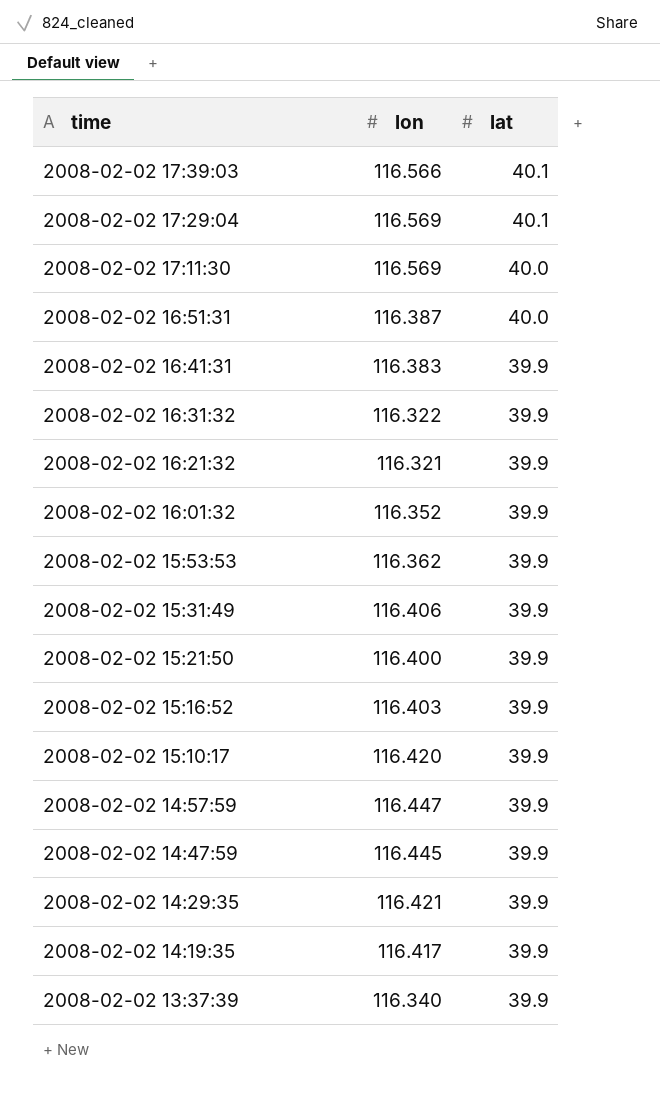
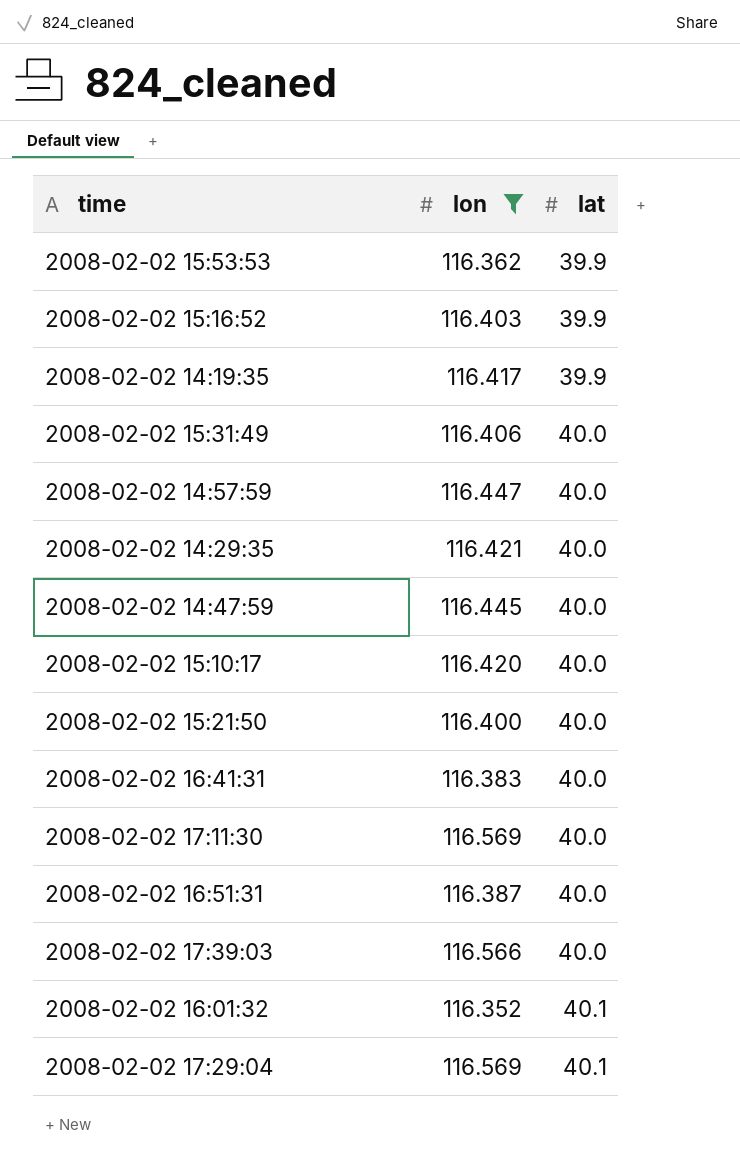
filter: none -> lon >= 116.352
row order: time descending -> lat ascending
2008-02-02 15:31:49 | lat: 39.9 -> 40.0
2008-02-02 14:57:59 | lat: 39.9 -> 40.0
2008-02-02 14:29:35 | lat: 39.9 -> 40.0
2008-02-02 14:47:59 | lat: 39.9 -> 40.0
2008-02-02 15:10:17 | lat: 39.9 -> 40.0
2008-02-02 15:21:50 | lat: 39.9 -> 40.0
2008-02-02 16:41:31 | lat: 39.9 -> 40.0
2008-02-02 17:39:03 | lat: 40.1 -> 40.0
2008-02-02 16:01:32 | lat: 39.9 -> 40.1

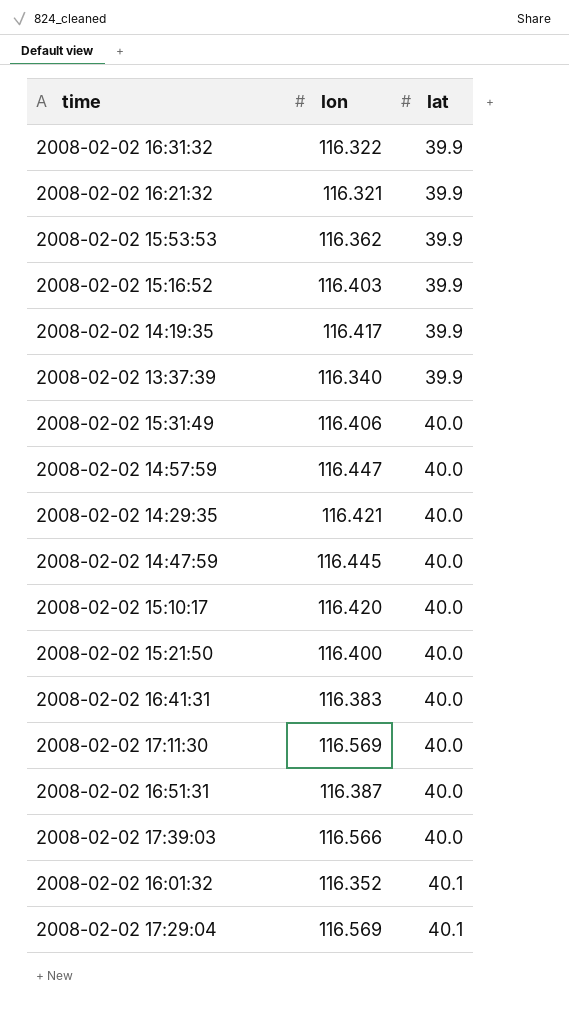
filter: lon >= 116.352 -> none

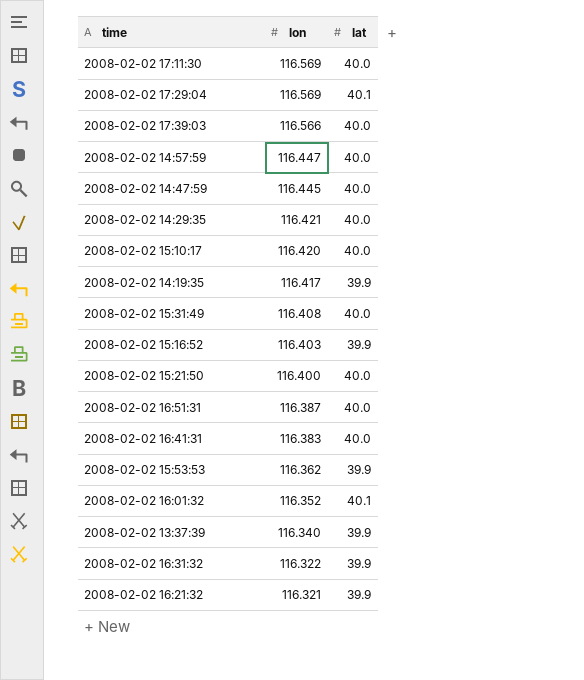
row order: lat ascending -> lon descending
2008-02-02 15:31:49 | lon: 116.406 -> 116.408

